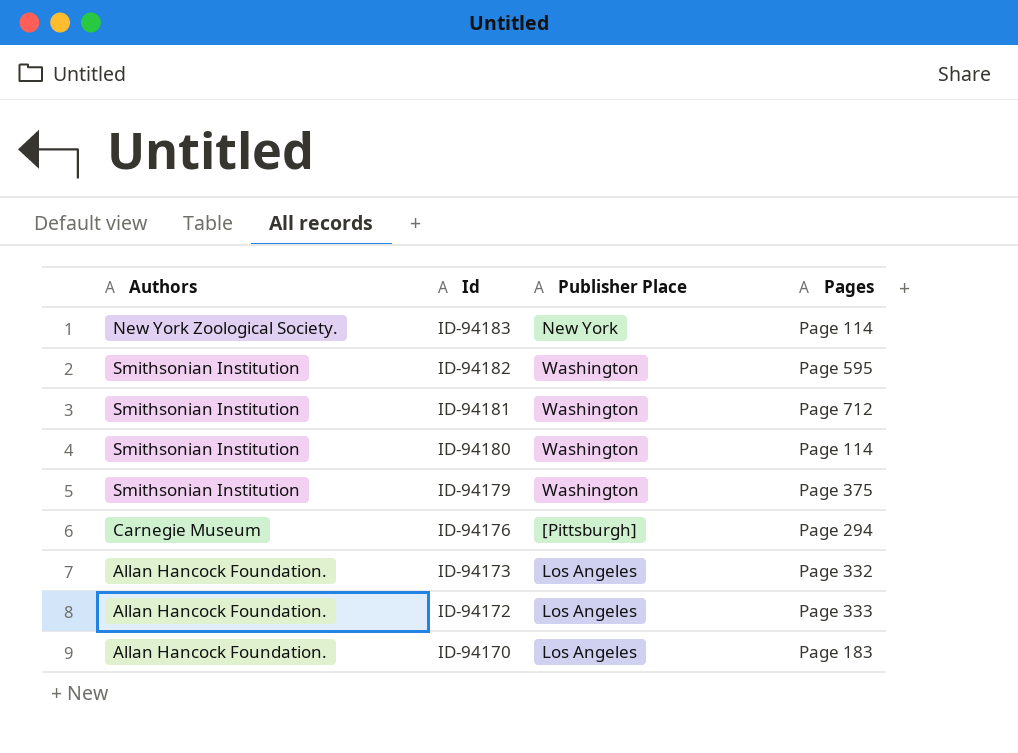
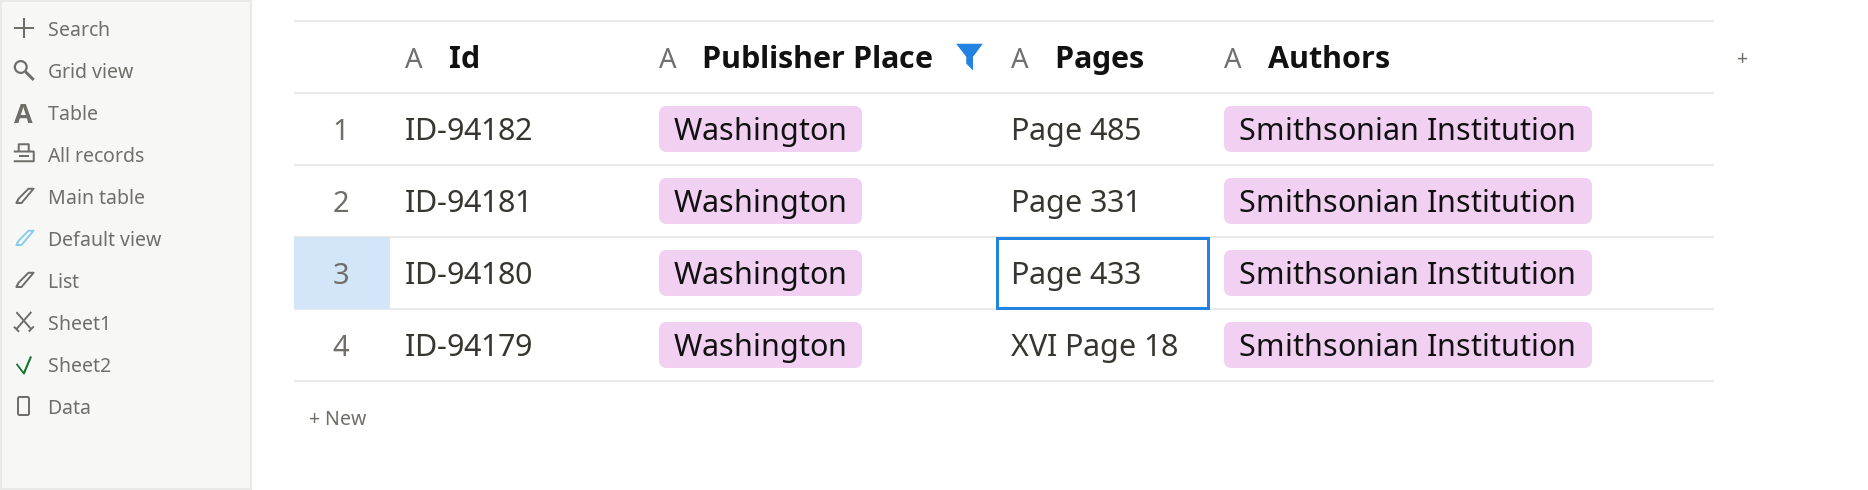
filter: none -> Publisher Place = Washington
column Authors | position: 1 -> 4
ID-94182 | Pages: Page 595 -> Page 485
ID-94181 | Pages: Page 712 -> Page 331
ID-94180 | Pages: Page 114 -> Page 433
ID-94179 | Pages: Page 375 -> XVI Page 18

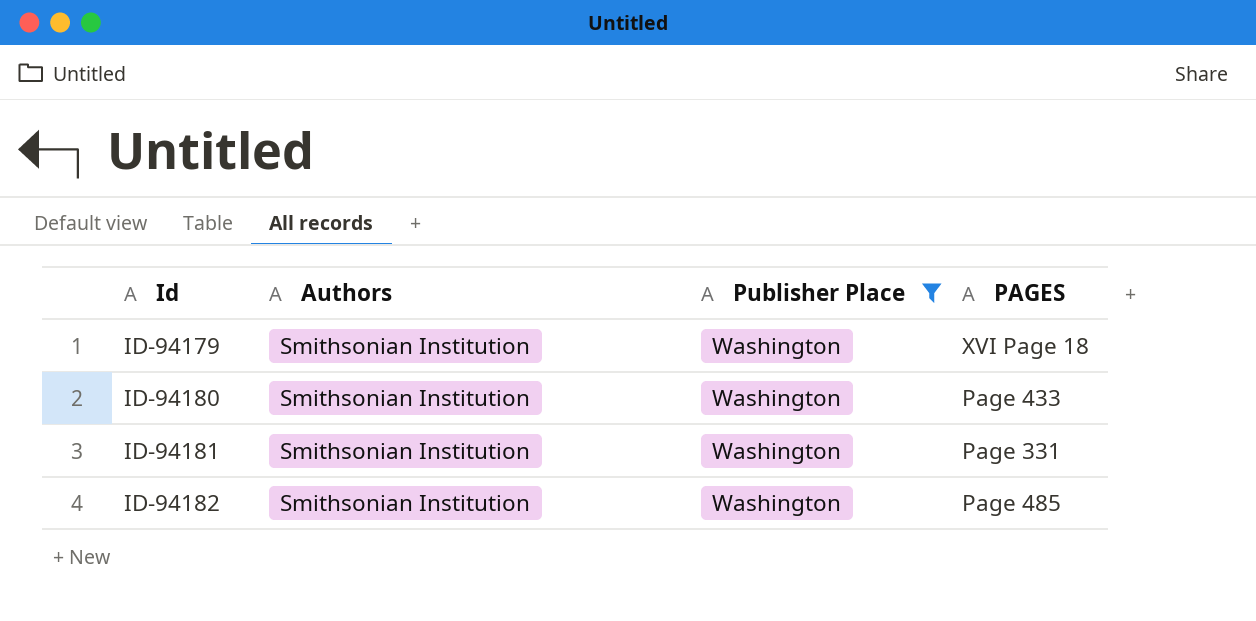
row order: Id descending -> Id ascending
column Authors | position: 4 -> 2
column name: Pages -> PAGES

